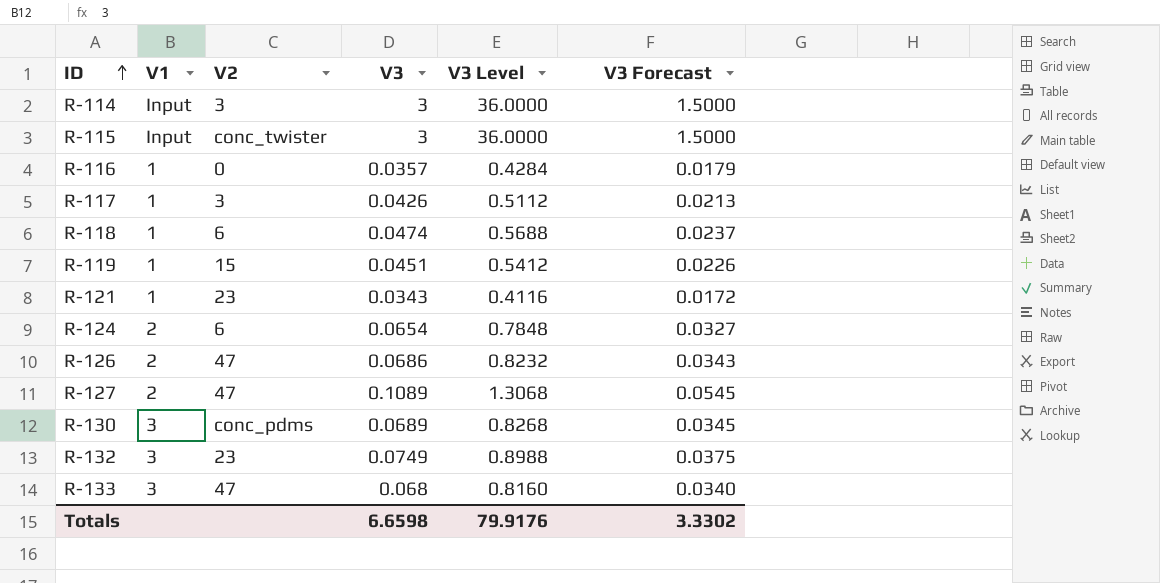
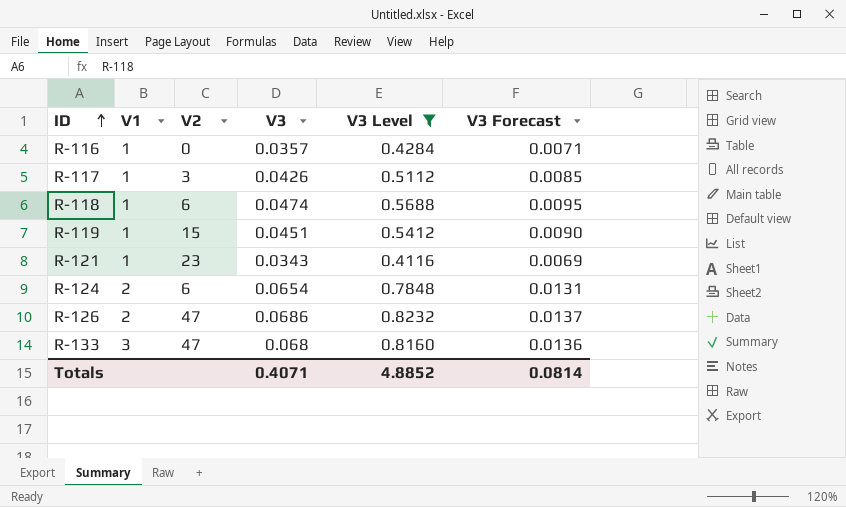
filter: none -> V3 Level <= 0.8232
column V3 Forecast | formula: [V3] * 0.5 -> [V3] * 0.2
Totals | V3: 6.6598 -> 0.4071
Totals | V3 Level: 79.9176 -> 4.8852
Totals | V3 Forecast: 3.3302 -> 0.0814

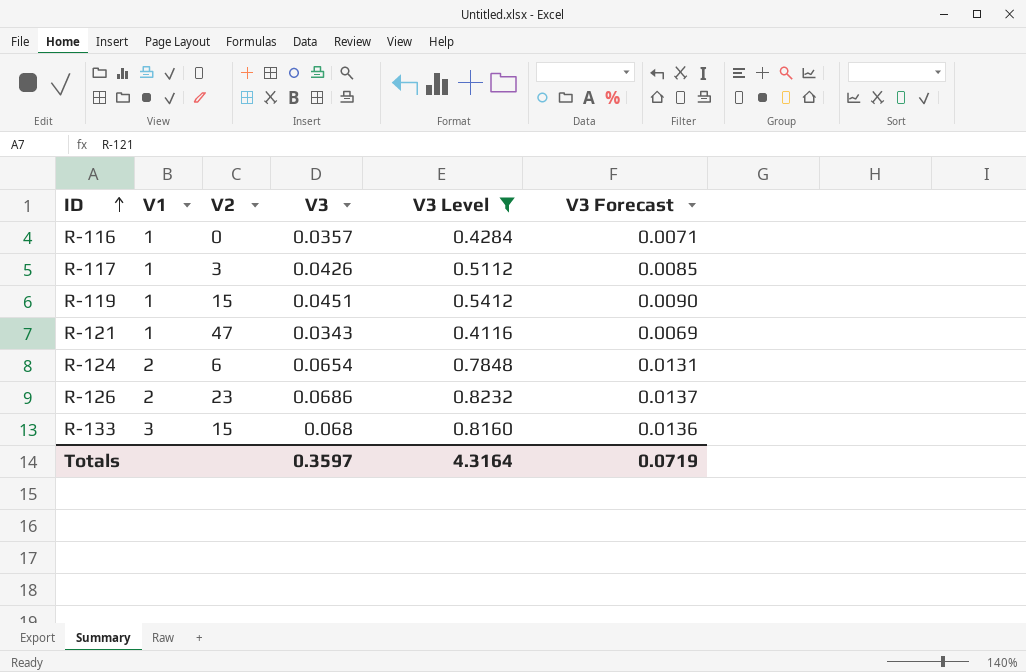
row R-118: 1 | 6 | 0.0474 | 0.5688 | 0.0095 -> none
R-121 | V2: 23 -> 47
R-126 | V2: 47 -> 23
R-133 | V2: 47 -> 15
Totals | V3: 0.4071 -> 0.3597
Totals | V3 Level: 4.8852 -> 4.3164
Totals | V3 Forecast: 0.0814 -> 0.0719

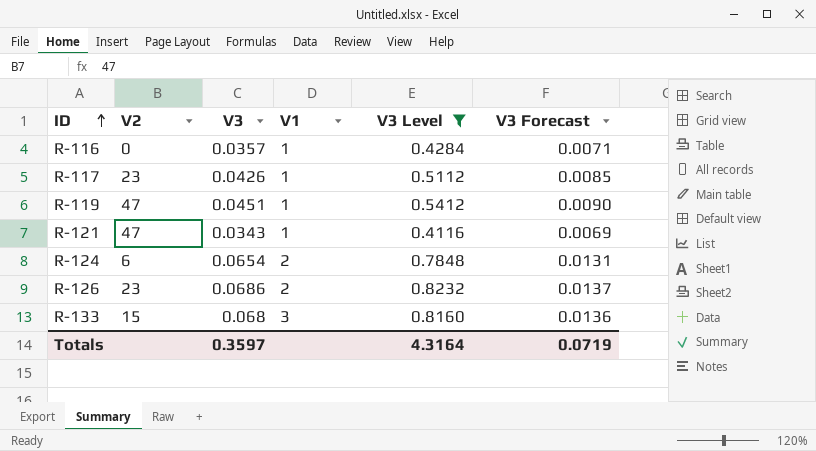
column V1 | position: 2 -> 4
R-117 | V2: 3 -> 23
R-119 | V2: 15 -> 47

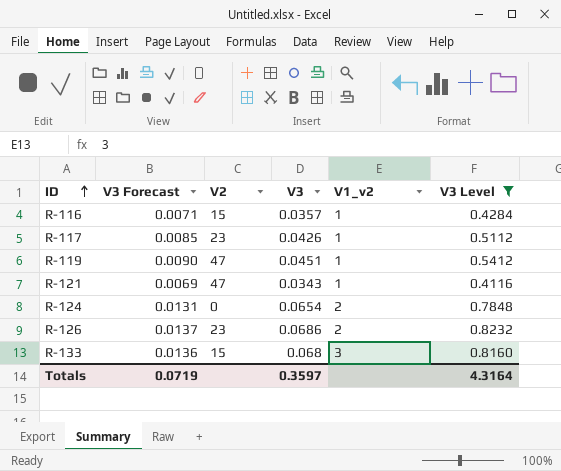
column V3 Forecast | position: 6 -> 2
column name: V1 -> V1_v2
R-116 | V2: 0 -> 15
R-124 | V2: 6 -> 0

